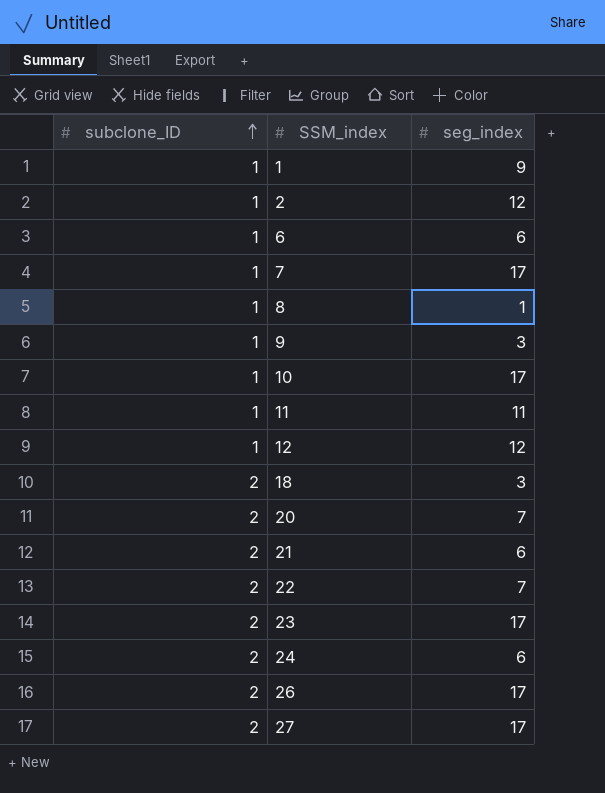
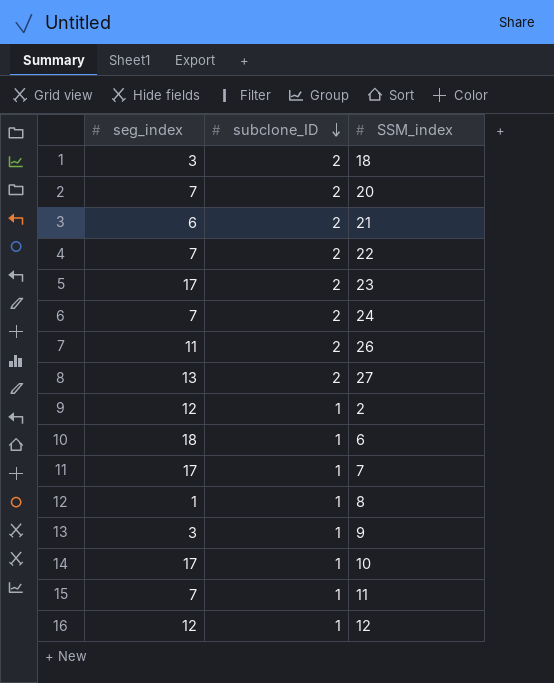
row order: subclone_ID ascending -> subclone_ID descending
column seg_index | position: 3 -> 1
row 1: 1 | 9 -> none
24 | seg_index: 6 -> 7
26 | seg_index: 17 -> 11
27 | seg_index: 17 -> 13
6 | seg_index: 6 -> 18
11 | seg_index: 11 -> 7

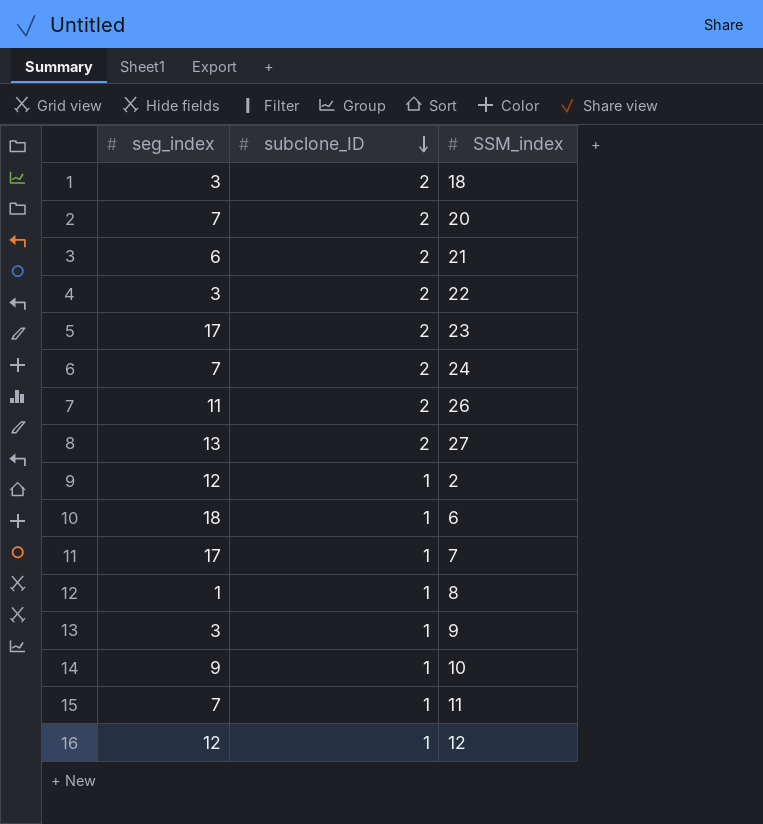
22 | seg_index: 7 -> 3
10 | seg_index: 17 -> 9

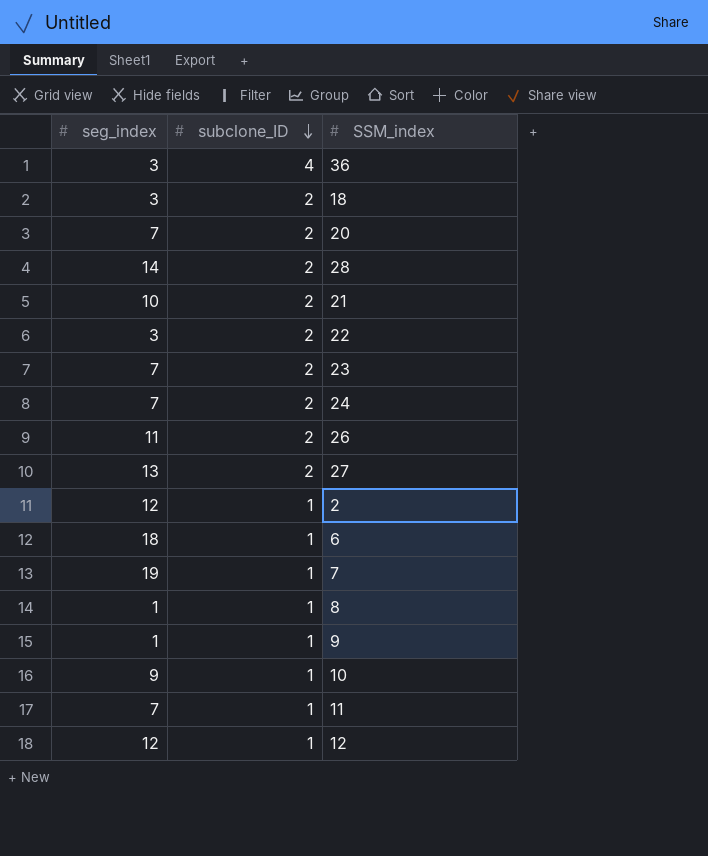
row 36: none -> 3 | 4
row 28: none -> 14 | 2
21 | seg_index: 6 -> 10
23 | seg_index: 17 -> 7
7 | seg_index: 17 -> 19
9 | seg_index: 3 -> 1

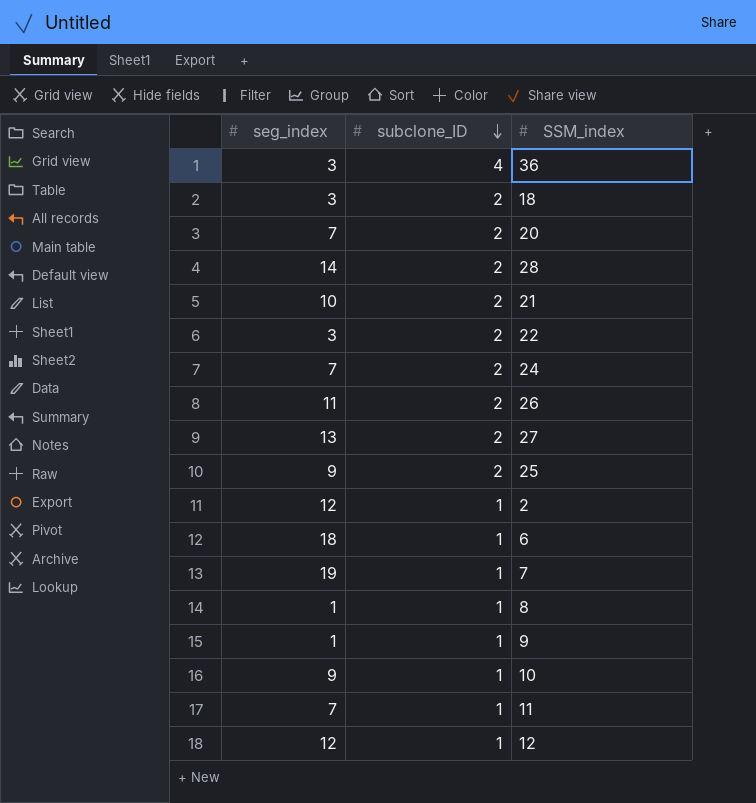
row 23: 7 | 2 -> none
row 25: none -> 9 | 2

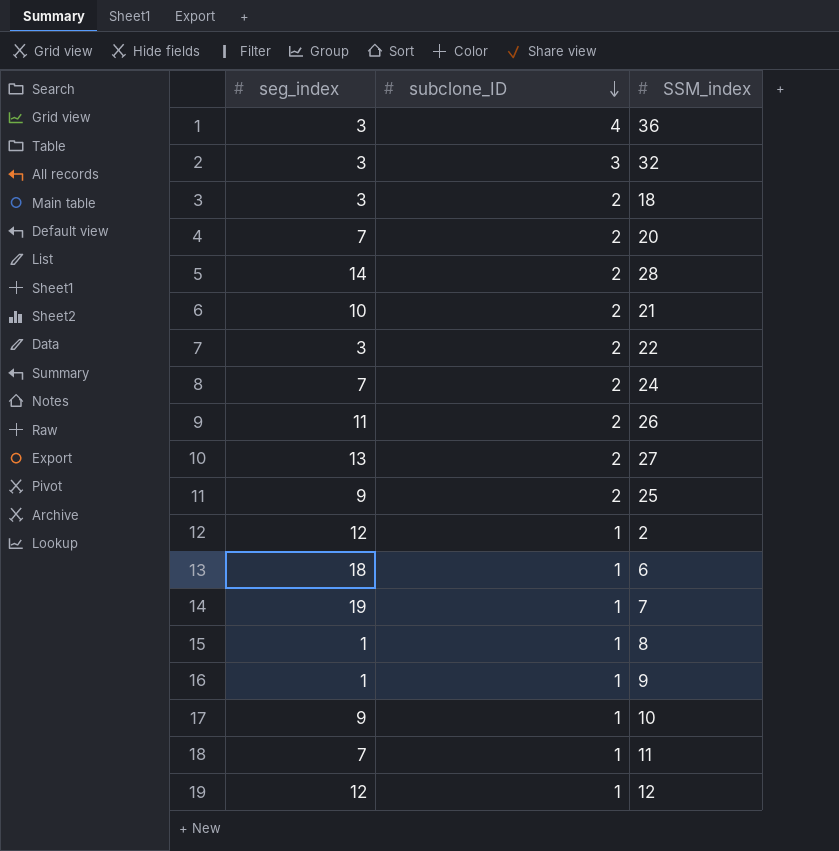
row 32: none -> 3 | 3

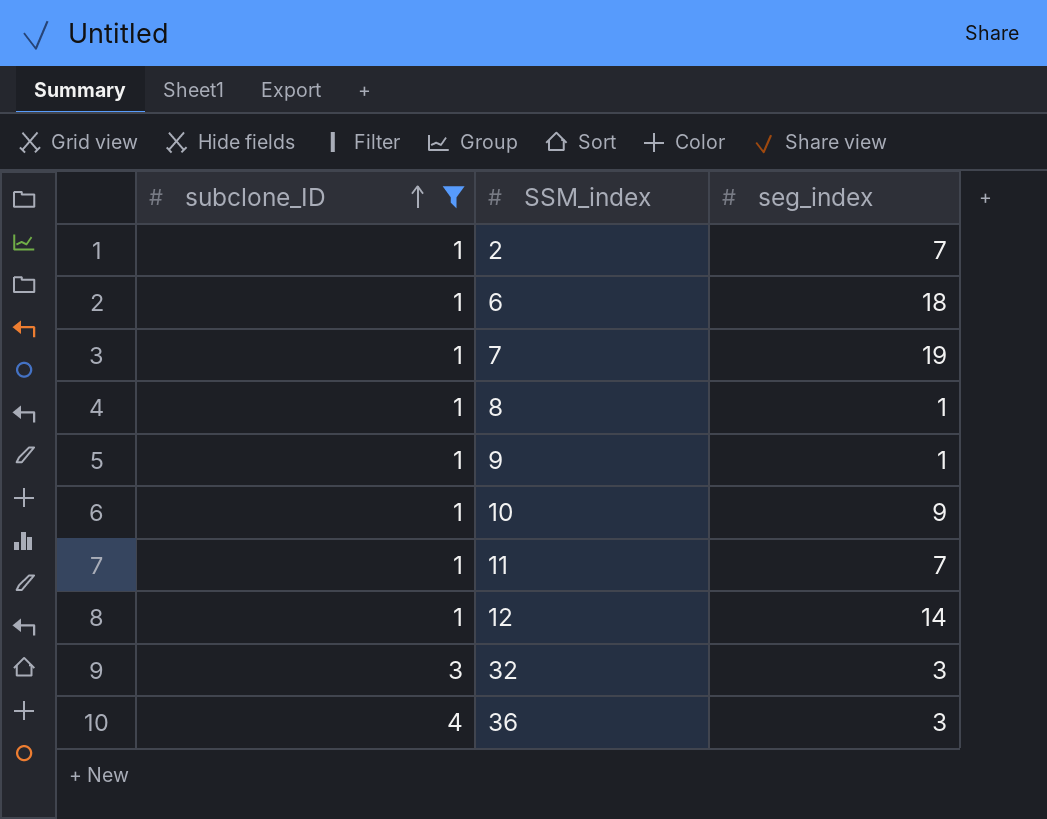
filter: none -> subclone_ID != 2
row order: subclone_ID descending -> subclone_ID ascending
column seg_index | position: 1 -> 3
2 | seg_index: 12 -> 7
12 | seg_index: 12 -> 14

